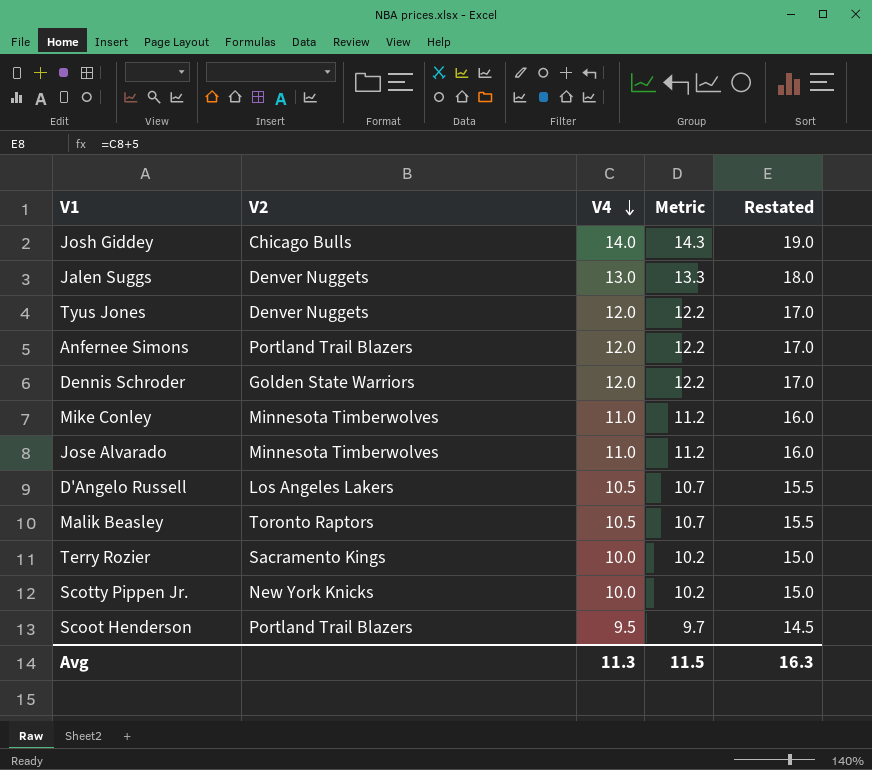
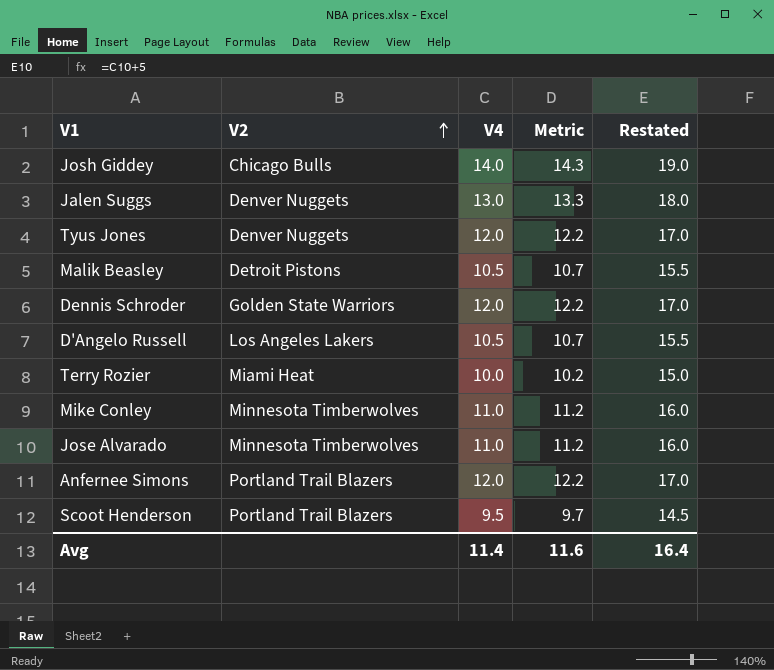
row order: V4 descending -> V2 ascending
row Scotty Pippen Jr.: New York Knicks | 10.0 | 10.2 | 15.0 -> none
Malik Beasley | V2: Toronto Raptors -> Detroit Pistons
Terry Rozier | V2: Sacramento Kings -> Miami Heat
Avg | V4: 11.3 -> 11.4
Avg | Metric: 11.5 -> 11.6
Avg | Restated: 16.3 -> 16.4

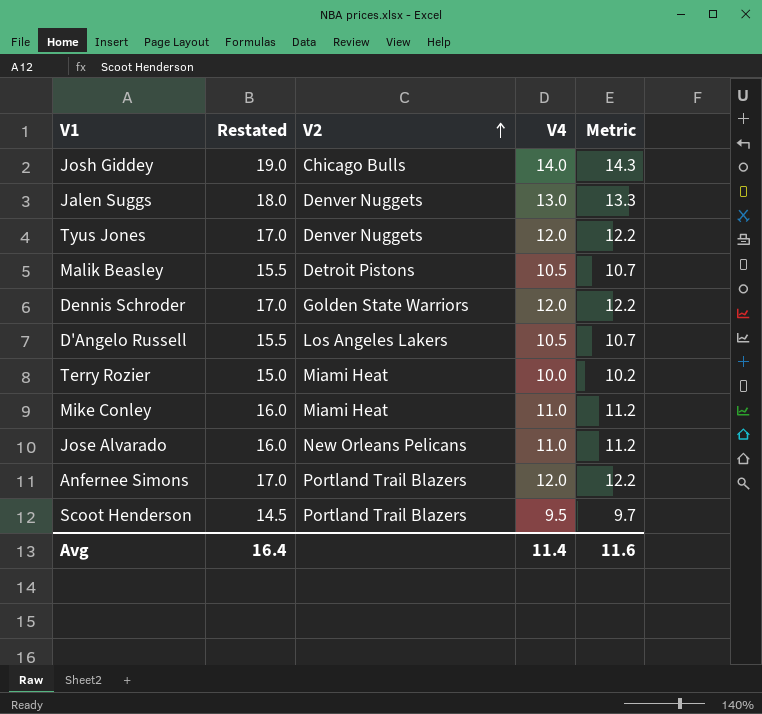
column Restated | position: 5 -> 2
Mike Conley | V2: Minnesota Timberwolves -> Miami Heat
Jose Alvarado | V2: Minnesota Timberwolves -> New Orleans Pelicans

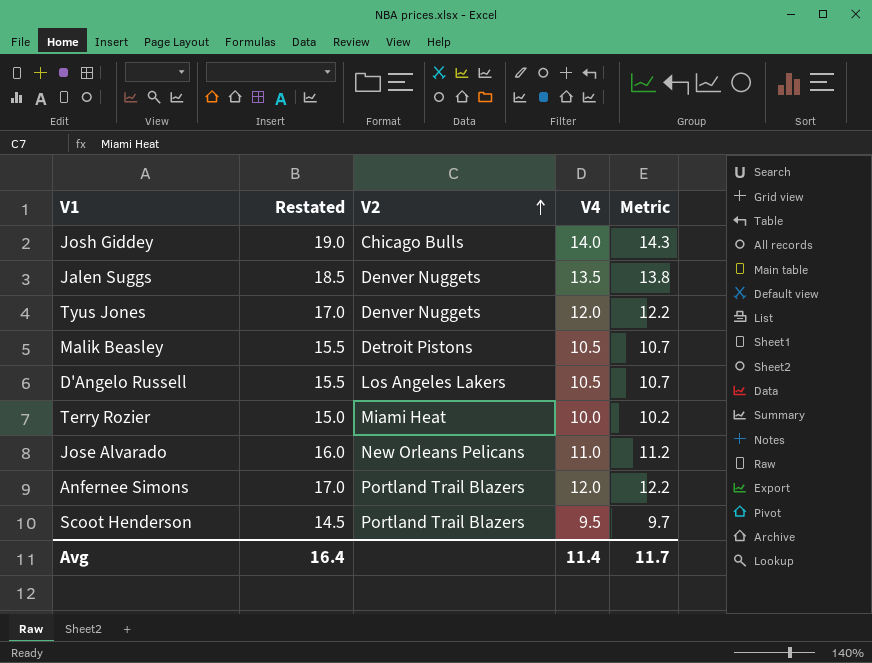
row Dennis Schroder: 17.0 | Golden State Warriors | 12.0 | 12.2 -> none
row Mike Conley: 16.0 | Miami Heat | 11.0 | 11.2 -> none
Jalen Suggs | Restated: 18.0 -> 18.5
Jalen Suggs | V4: 13.0 -> 13.5
Jalen Suggs | Metric: 13.3 -> 13.8
Avg | Metric: 11.6 -> 11.7

